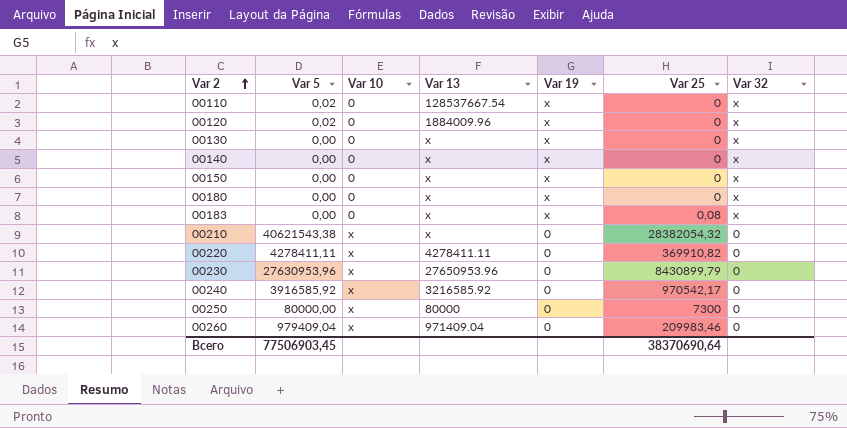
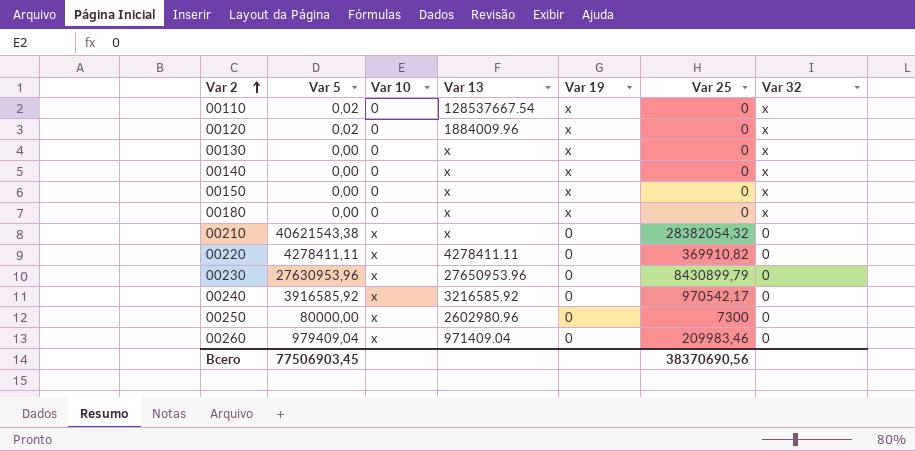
row 00183: 0,00 | 0 | х | х | 0,08 | х -> none
00250 | Var 13: 80000 -> 2602980.96
Всего | Var 25: 38370690,64 -> 38370690,56

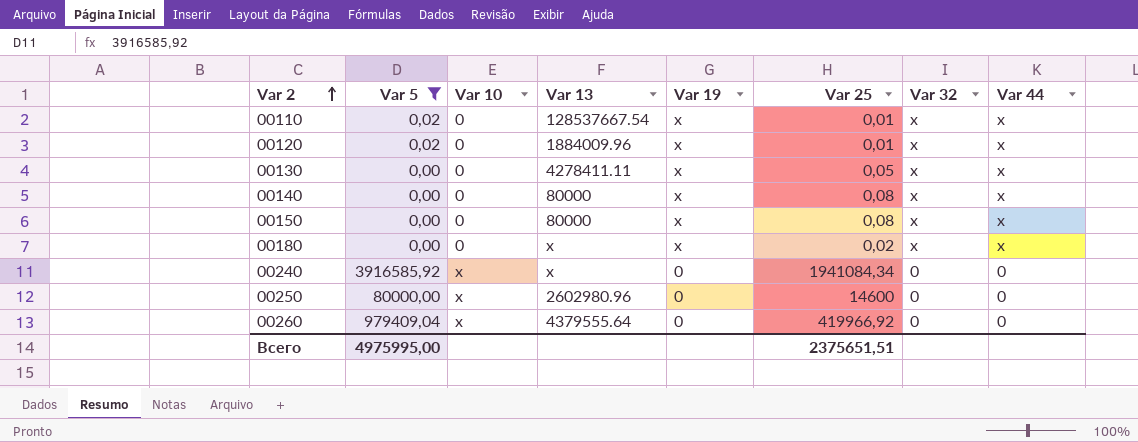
filter: none -> Var 5 <= 3916585,92
column Var 44 | position: none -> 8
00110 | Var 25: 0 -> 0,01
00120 | Var 25: 0 -> 0,01
00130 | Var 13: х -> 4278411.11
00130 | Var 25: 0 -> 0,05
00140 | Var 13: х -> 80000
00140 | Var 25: 0 -> 0,08
00150 | Var 13: х -> 80000
00150 | Var 25: 0 -> 0,08
00180 | Var 25: 0 -> 0,02
00240 | Var 13: 3216585.92 -> х
00240 | Var 25: 970542,17 -> 1941084,34
00250 | Var 25: 7300 -> 14600
00260 | Var 13: 971409.04 -> 4379555.64
00260 | Var 25: 209983,46 -> 419966,92
Всего | Var 5: 77506903,45 -> 4975995,00
Всего | Var 25: 38370690,56 -> 2375651,51

